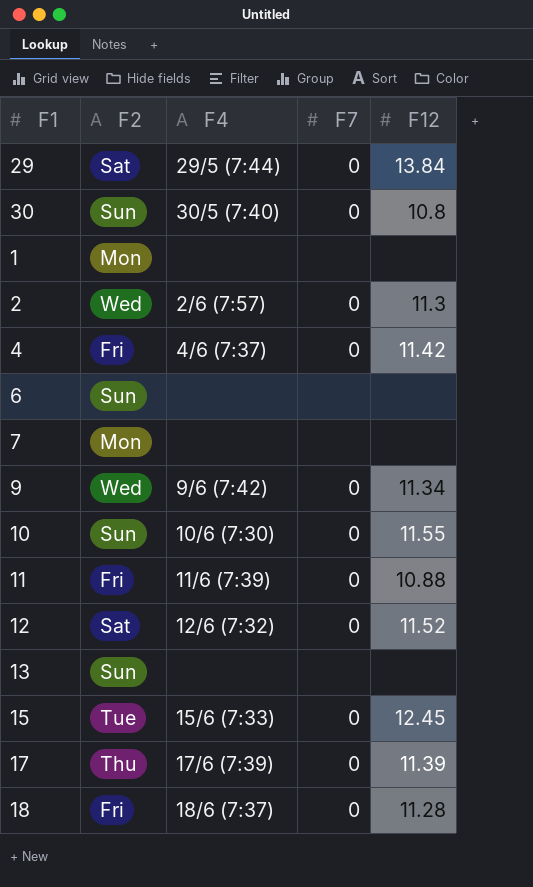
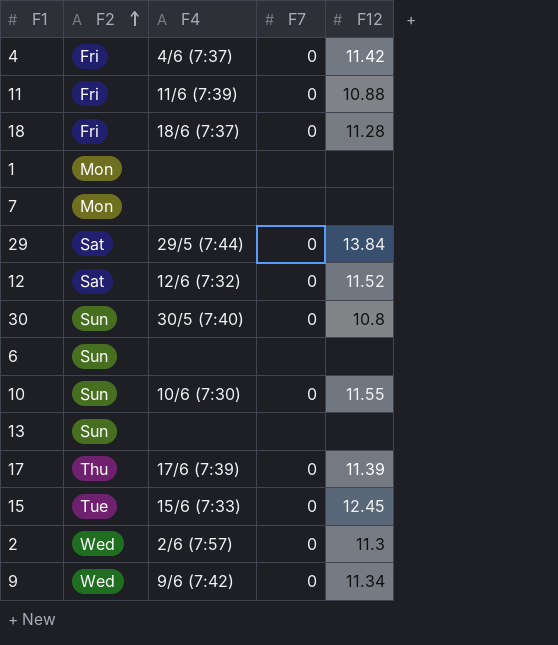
row order: none -> F2 ascending

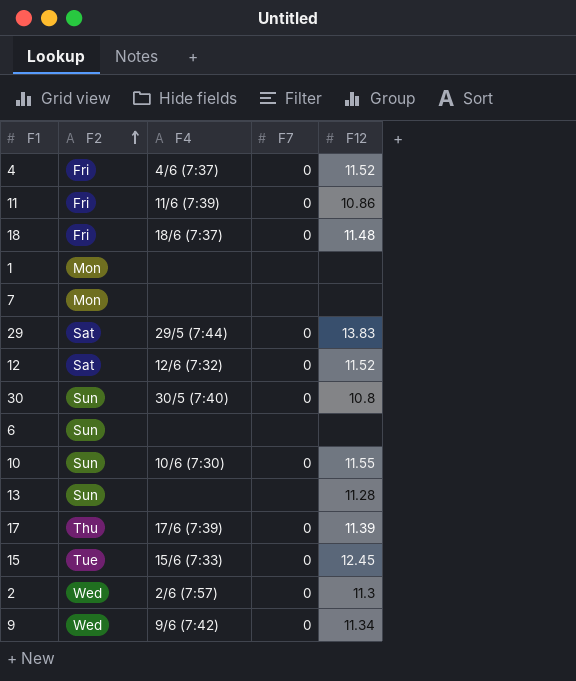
4 | F12: 11.42 -> 11.52
11 | F12: 10.88 -> 10.86
18 | F12: 11.28 -> 11.48
29 | F12: 13.84 -> 13.83
13 | F12: none -> 11.28

